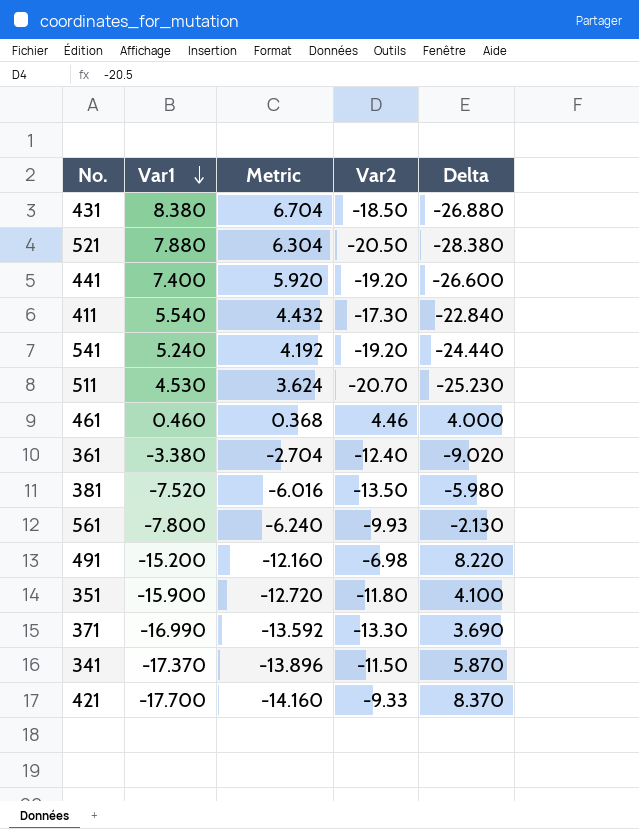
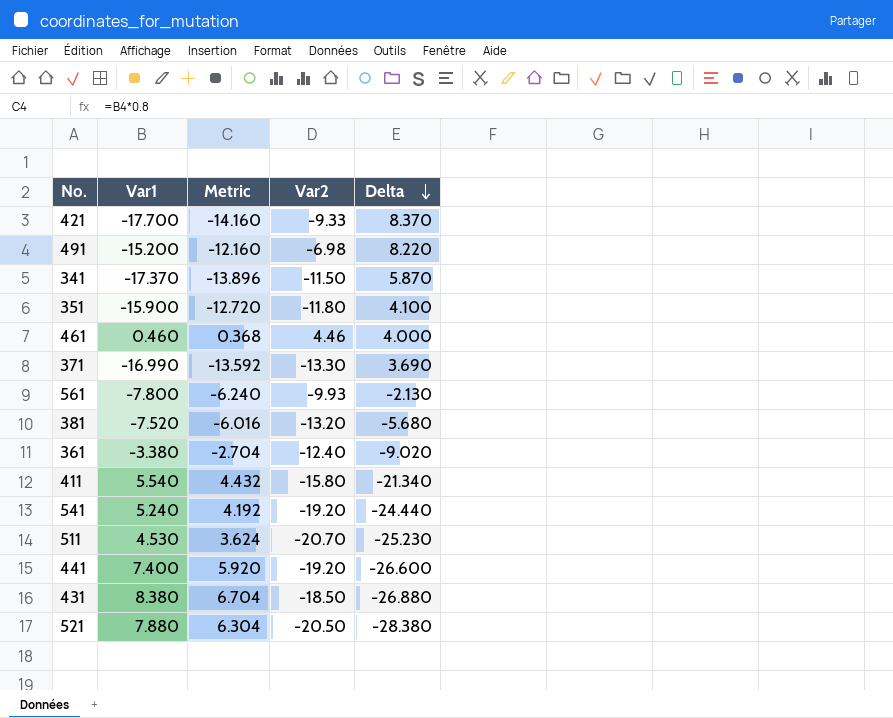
row order: Var1 descending -> Delta descending
381 | Var2: -13.50 -> -13.20
381 | Delta: -5.980 -> -5.680
411 | Var2: -17.30 -> -15.80
411 | Delta: -22.840 -> -21.340

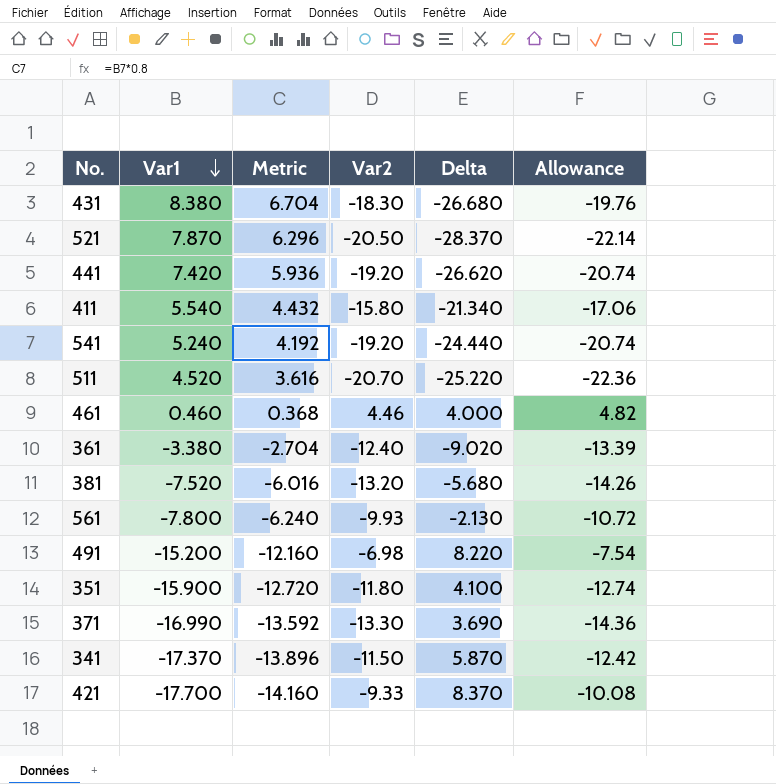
row order: Delta descending -> Var1 descending
column Allowance | formula: none -> [Var2] * 1.08
431 | Var2: -18.50 -> -18.30
431 | Delta: -26.880 -> -26.680
521 | Var1: 7.880 -> 7.870
521 | Metric: 6.304 -> 6.296
521 | Delta: -28.380 -> -28.370
441 | Var1: 7.400 -> 7.420
441 | Metric: 5.920 -> 5.936
441 | Delta: -26.600 -> -26.620
511 | Var1: 4.530 -> 4.520
511 | Metric: 3.624 -> 3.616
511 | Delta: -25.230 -> -25.220

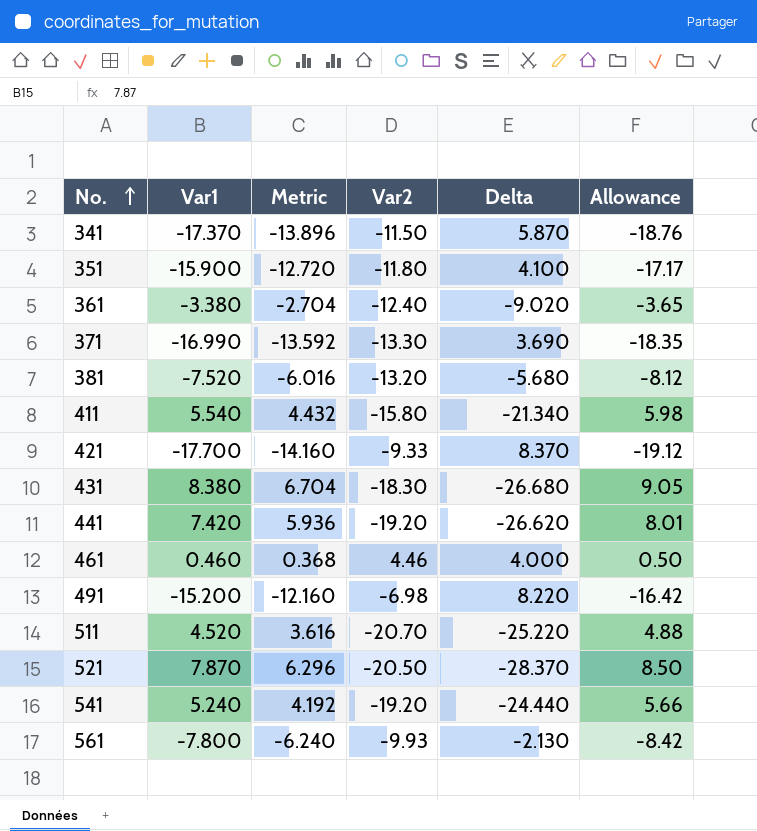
row order: Var1 descending -> No. ascending
column Allowance | formula: [Var2] * 1.08 -> [Var1] * 1.08

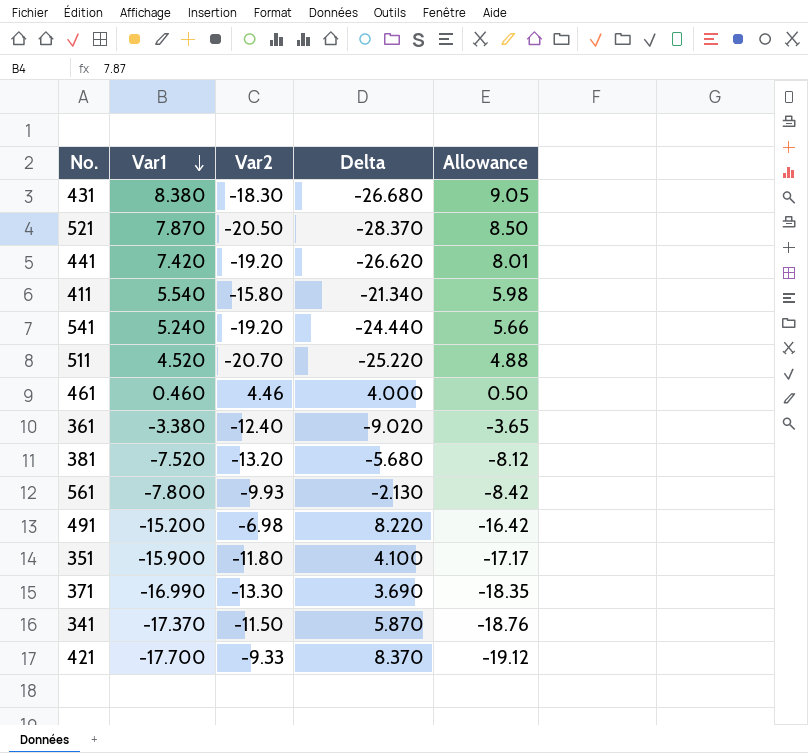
row order: No. ascending -> Var1 descending
column Metric | formula: [Var1] * 0.8 -> none

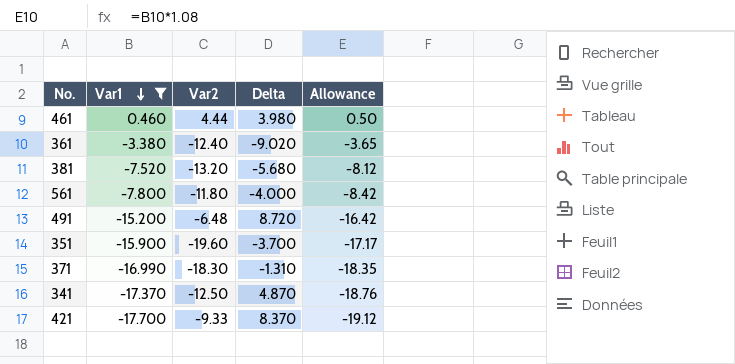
filter: none -> Var1 <= 0.460
461 | Var2: 4.46 -> 4.44
461 | Delta: 4.000 -> 3.980
561 | Var2: -9.93 -> -11.80
561 | Delta: -2.130 -> -4.000
491 | Var2: -6.98 -> -6.48
491 | Delta: 8.220 -> 8.720
351 | Var2: -11.80 -> -19.60
351 | Delta: 4.100 -> -3.700
371 | Var2: -13.30 -> -18.30
371 | Delta: 3.690 -> -1.310
341 | Var2: -11.50 -> -12.50
341 | Delta: 5.870 -> 4.870

